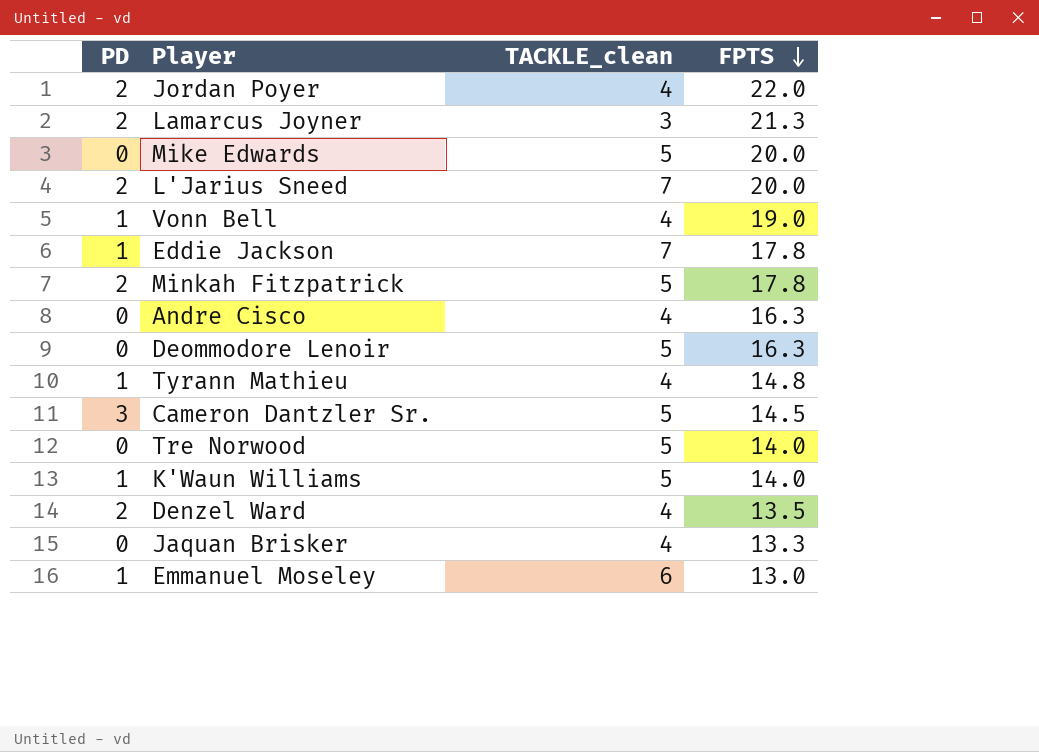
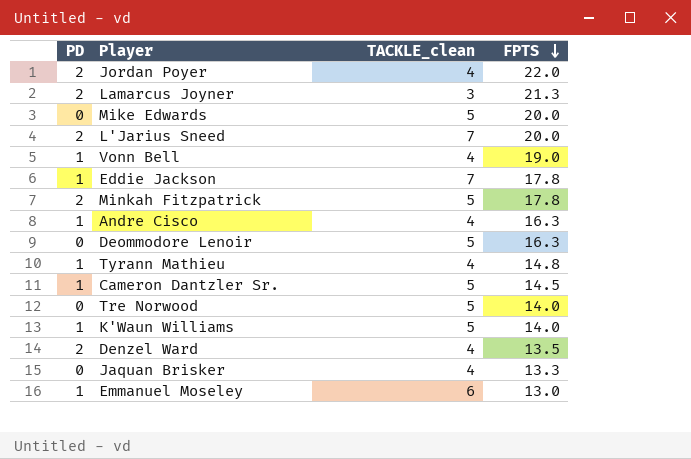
Andre Cisco | PD: 0 -> 1
Cameron Dantzler Sr. | PD: 3 -> 1

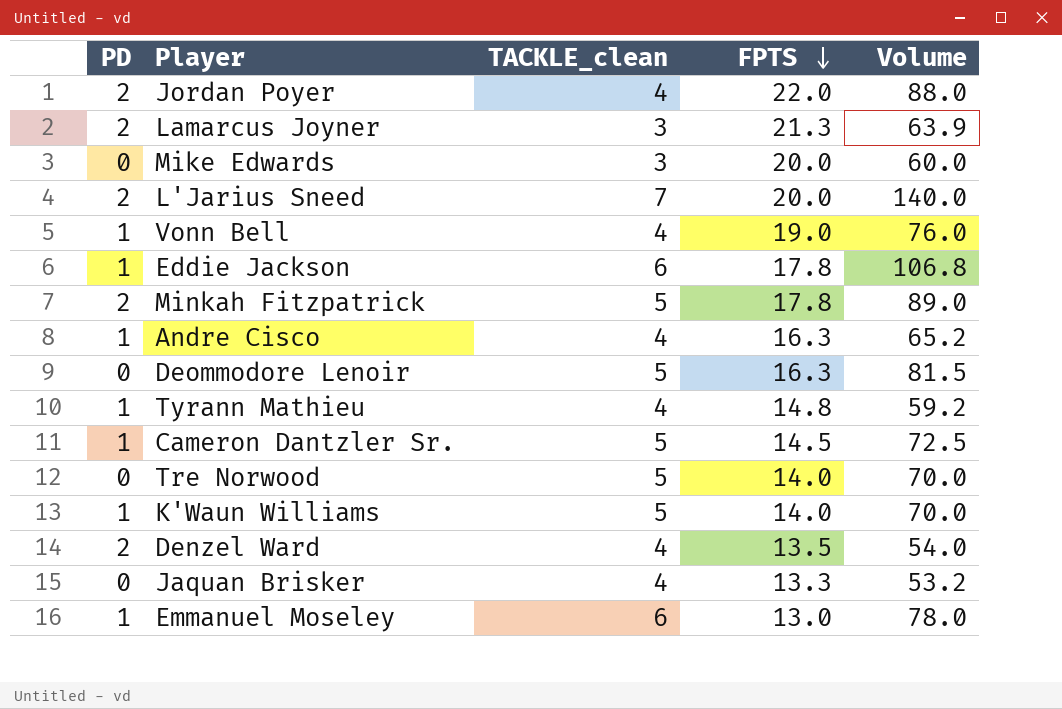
column Volume | formula: none -> [TACKLE_clean] * [FPTS]
Mike Edwards | TACKLE_clean: 5 -> 3
Eddie Jackson | TACKLE_clean: 7 -> 6

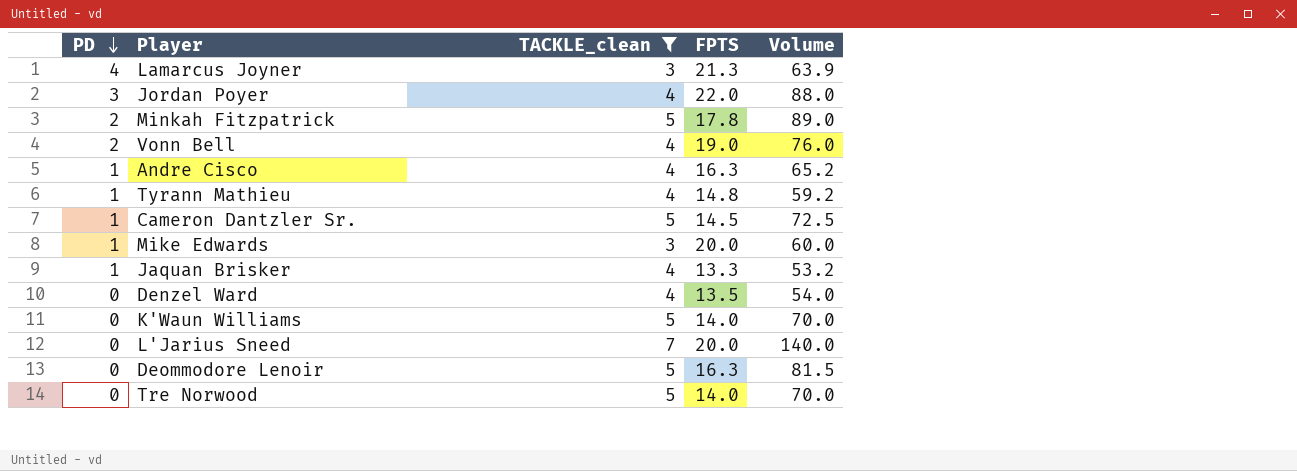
filter: none -> TACKLE_clean != 6
row order: FPTS descending -> PD descending
Lamarcus Joyner | PD: 2 -> 4
Jordan Poyer | PD: 2 -> 3
Vonn Bell | PD: 1 -> 2
Mike Edwards | PD: 0 -> 1
Jaquan Brisker | PD: 0 -> 1
Denzel Ward | PD: 2 -> 0
K'Waun Williams | PD: 1 -> 0
L'Jarius Sneed | PD: 2 -> 0

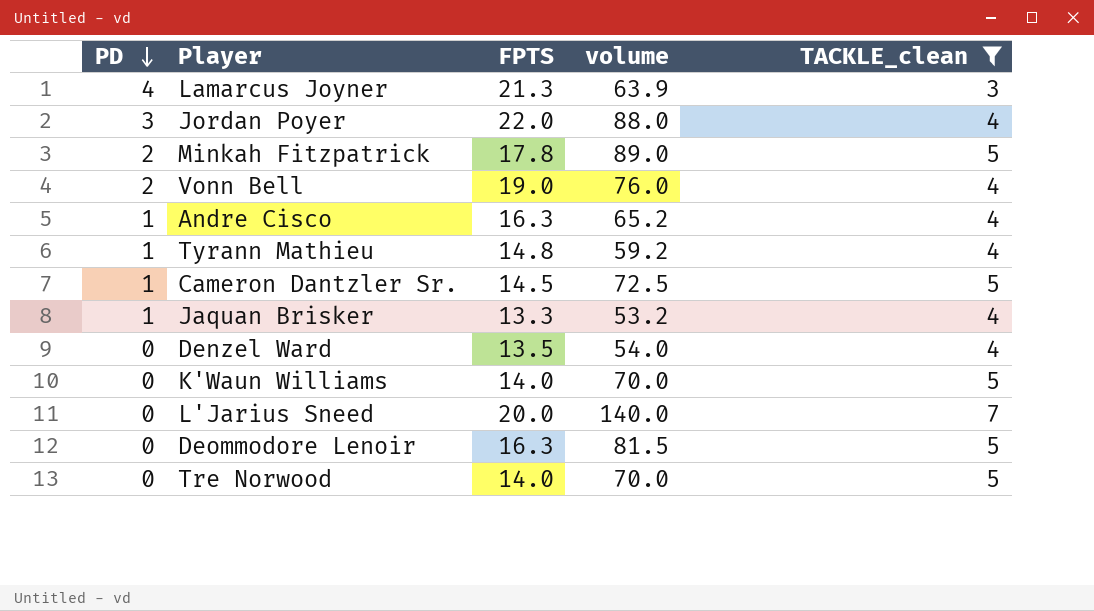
column name: Volume -> volume
column TACKLE_clean | position: 3 -> 5
row Mike Edwards: 1 | 3 | 20.0 | 60.0 -> none

